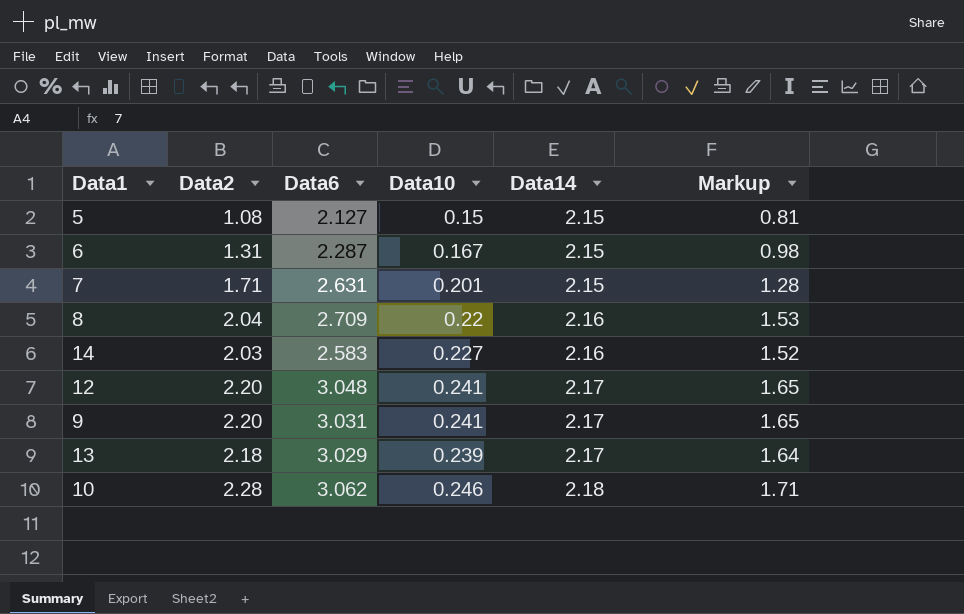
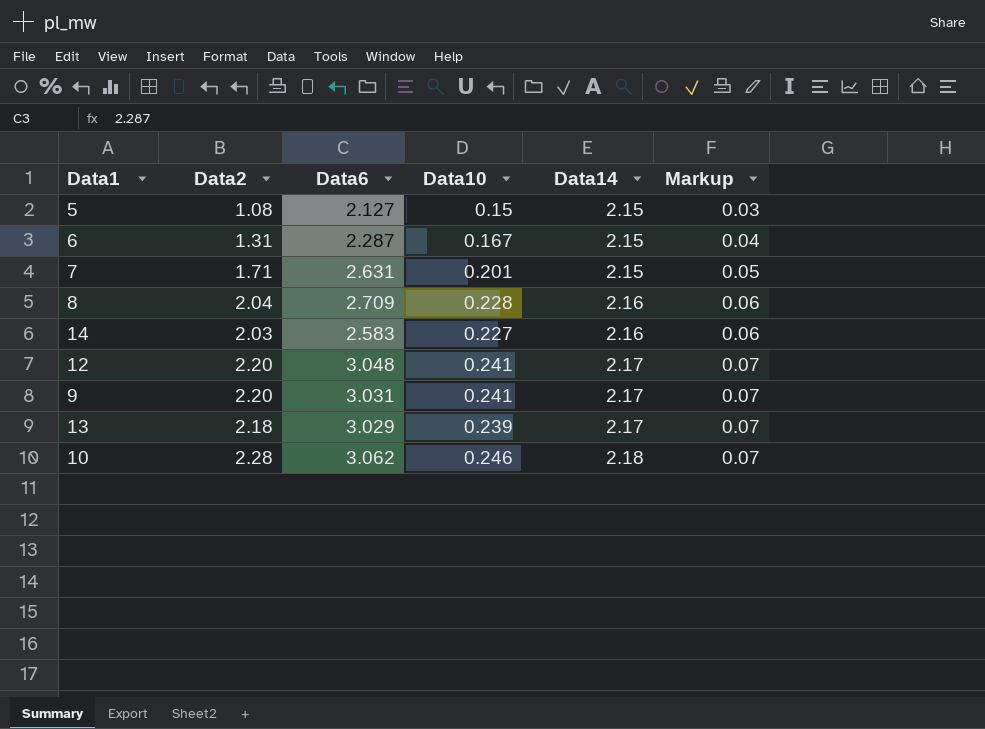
column Markup | formula: [Data2] * 0.75 -> [Data2] * 0.03
8 | Data10: 0.22 -> 0.228

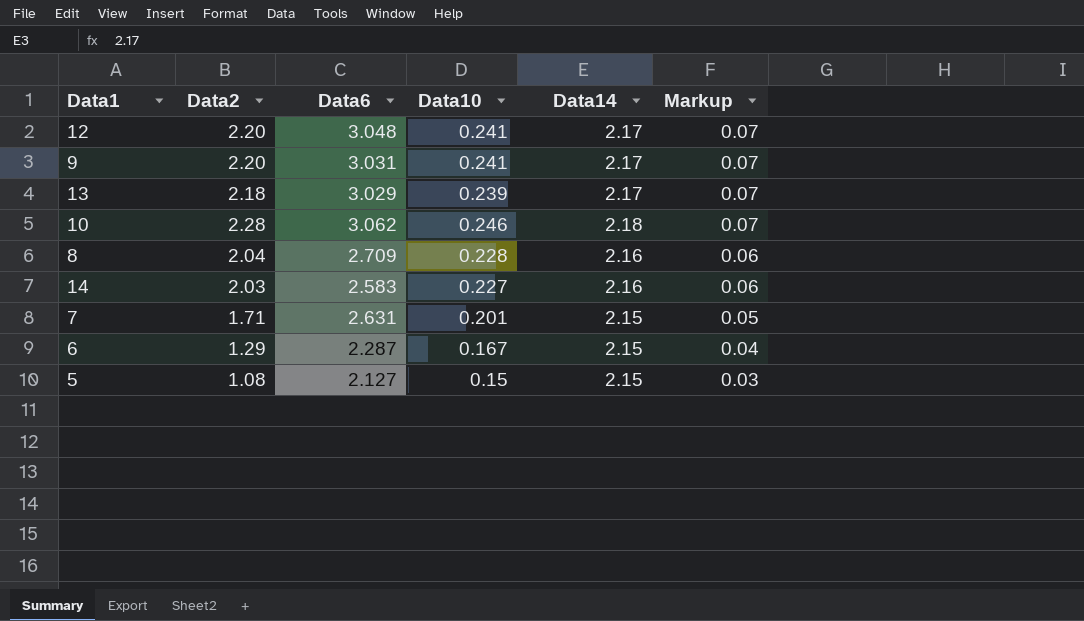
row order: Data14 ascending -> Markup descending
6 | Data2: 1.31 -> 1.29

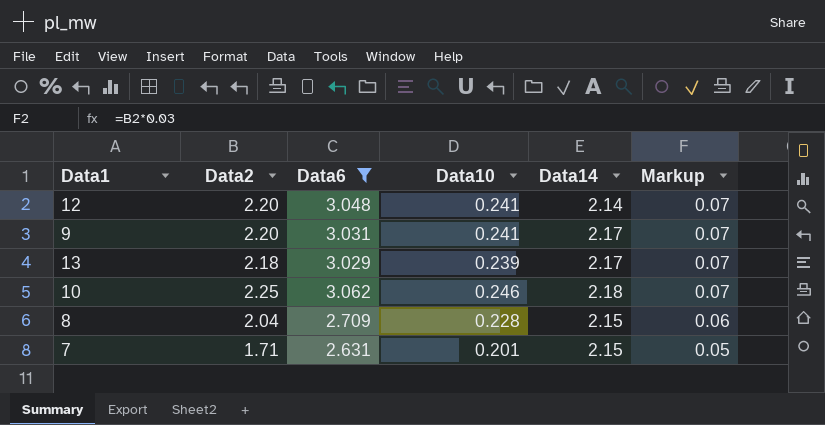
filter: none -> Data6 >= 2.631
12 | Data14: 2.17 -> 2.14
10 | Data2: 2.28 -> 2.25
8 | Data14: 2.16 -> 2.15

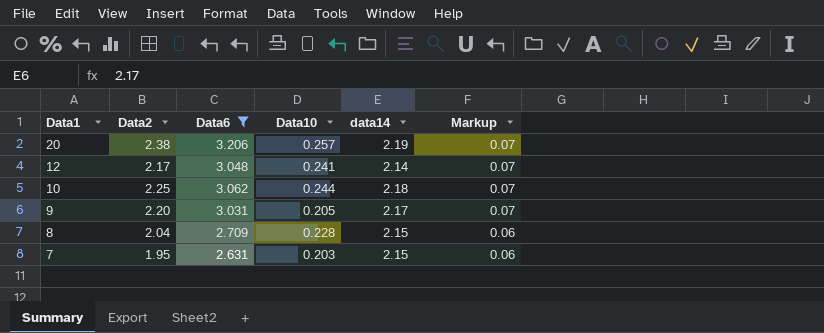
row order: Markup descending -> Data1 descending
column name: Data14 -> data14
row 13: 2.18 | 3.029 | 0.239 | 2.17 | 0.07 -> none
row 20: none -> 2.38 | 3.206 | 0.257 | 2.19 | 0.07
12 | Data2: 2.20 -> 2.17
10 | Data10: 0.246 -> 0.244
9 | Data10: 0.241 -> 0.205
7 | Data2: 1.71 -> 1.95
7 | Data10: 0.201 -> 0.203
7 | Markup: 0.05 -> 0.06

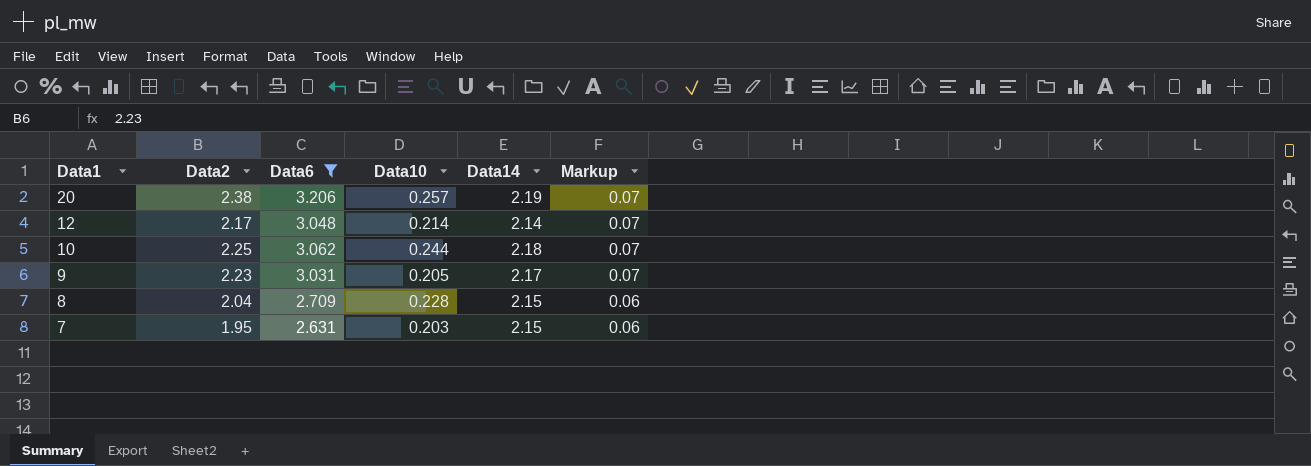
column name: data14 -> Data14
12 | Data10: 0.241 -> 0.214
9 | Data2: 2.20 -> 2.23

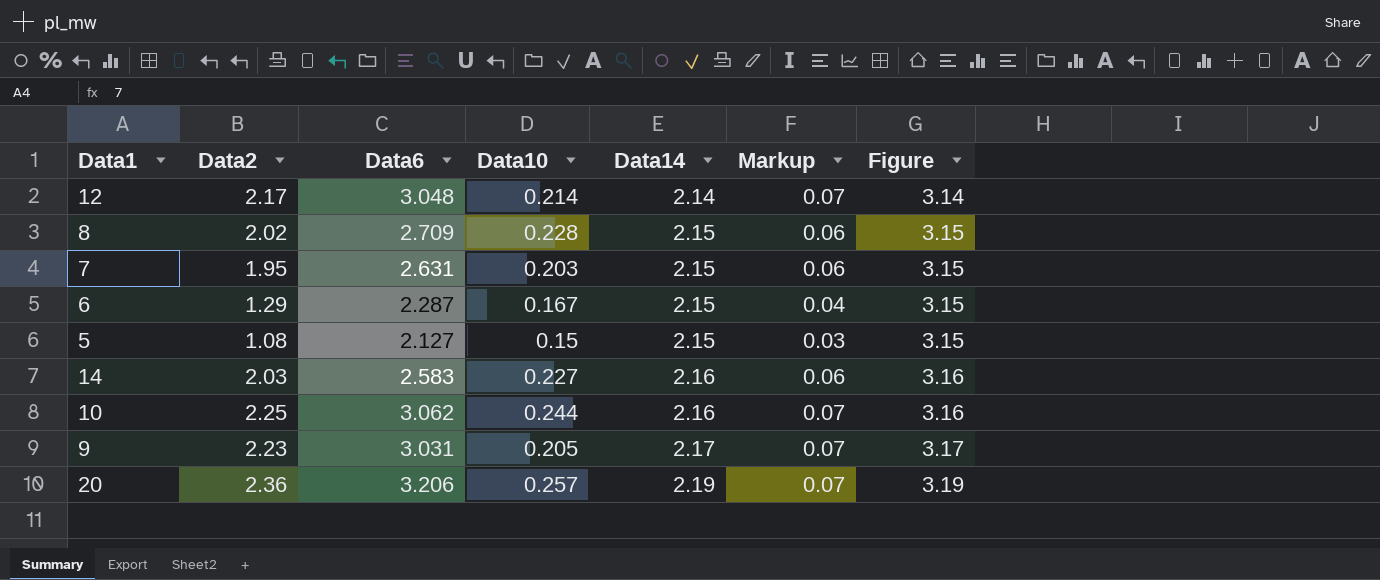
filter: Data6 >= 2.631 -> none
row order: Data1 descending -> Data14 ascending
column Figure | formula: none -> [Data14] + 1
8 | Data2: 2.04 -> 2.02
10 | Data14: 2.18 -> 2.16
20 | Data2: 2.38 -> 2.36

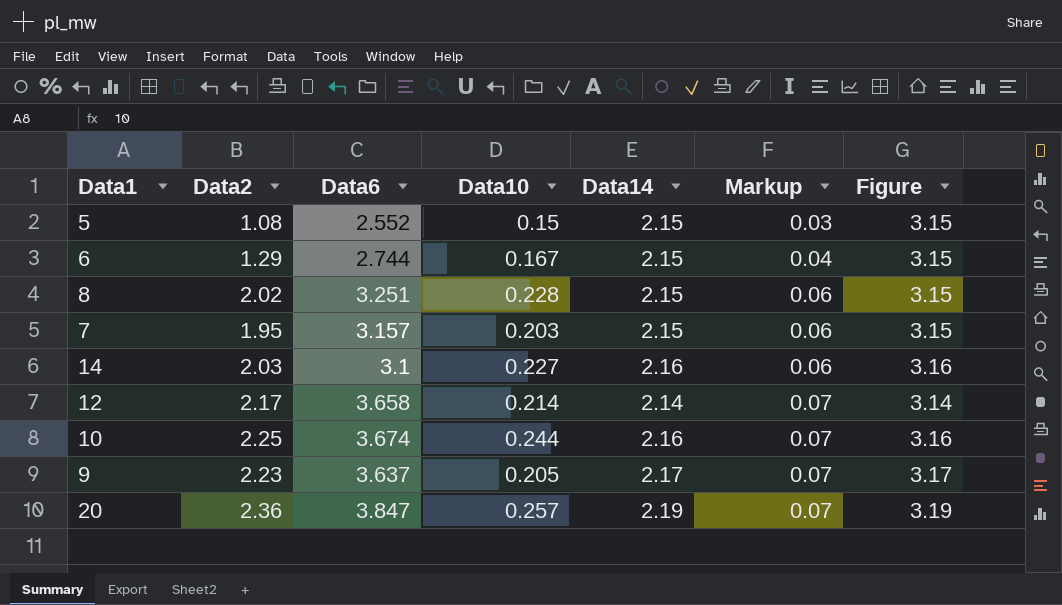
row order: Data14 ascending -> Markup ascending
5 | Data6: 2.127 -> 2.552
6 | Data6: 2.287 -> 2.744
8 | Data6: 2.709 -> 3.251
7 | Data6: 2.631 -> 3.157
14 | Data6: 2.583 -> 3.1
12 | Data6: 3.048 -> 3.658
10 | Data6: 3.062 -> 3.674
9 | Data6: 3.031 -> 3.637
20 | Data6: 3.206 -> 3.847

